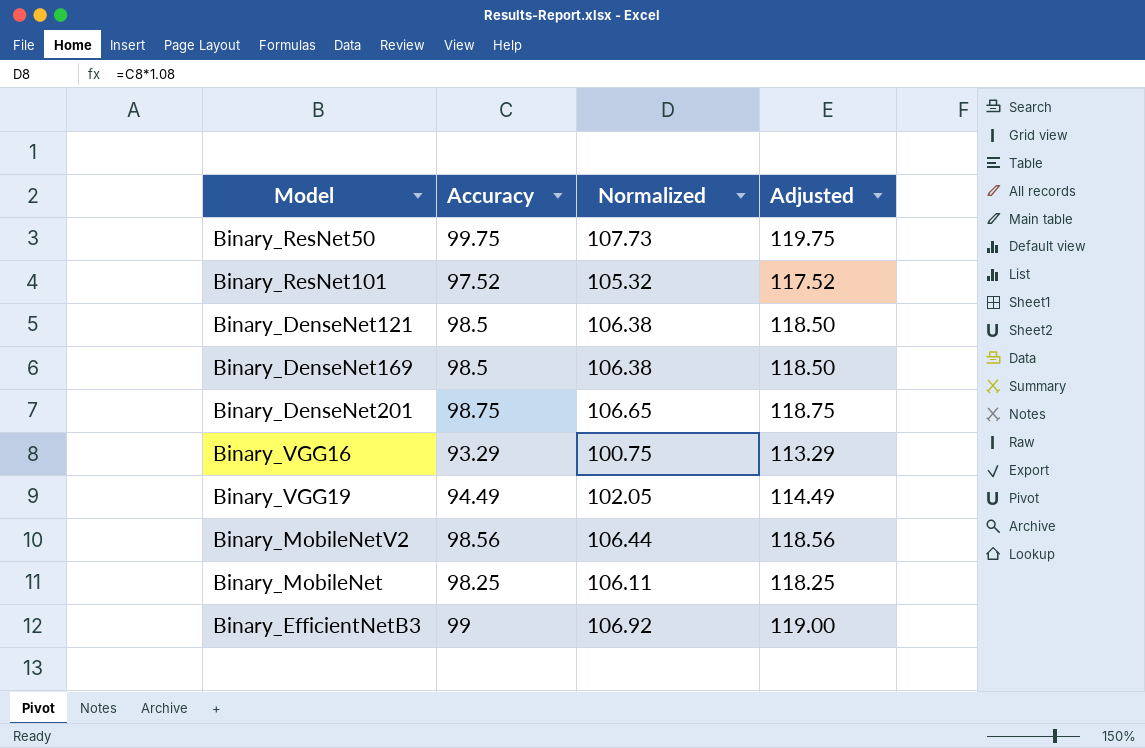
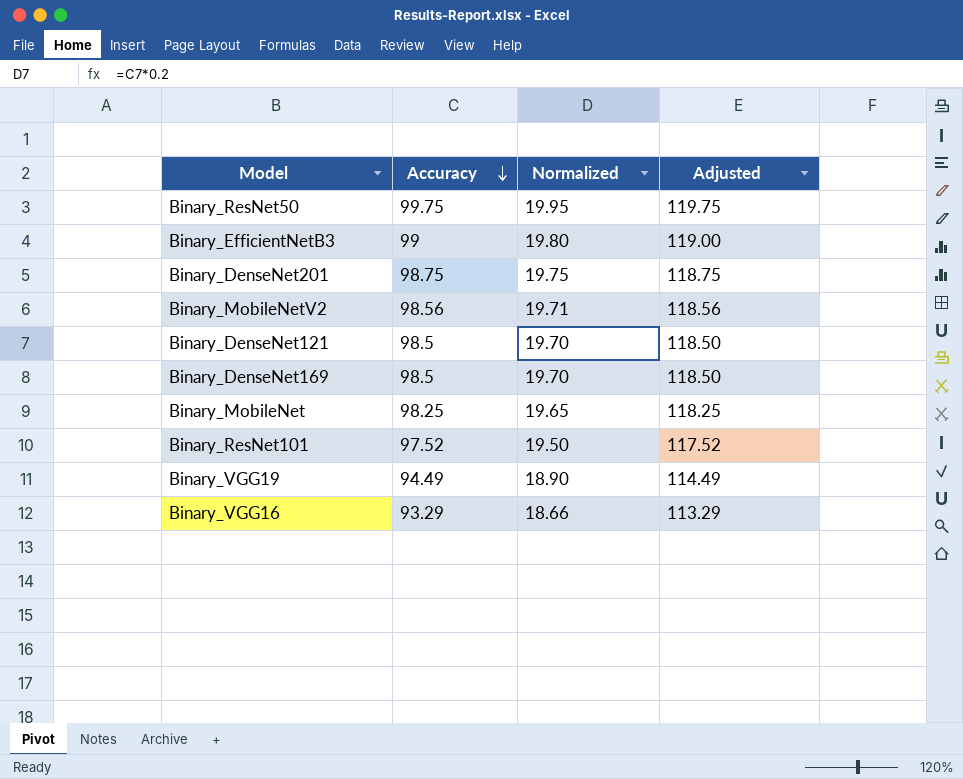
row order: none -> Accuracy descending
column Normalized | formula: [Accuracy] * 1.08 -> [Accuracy] * 0.2

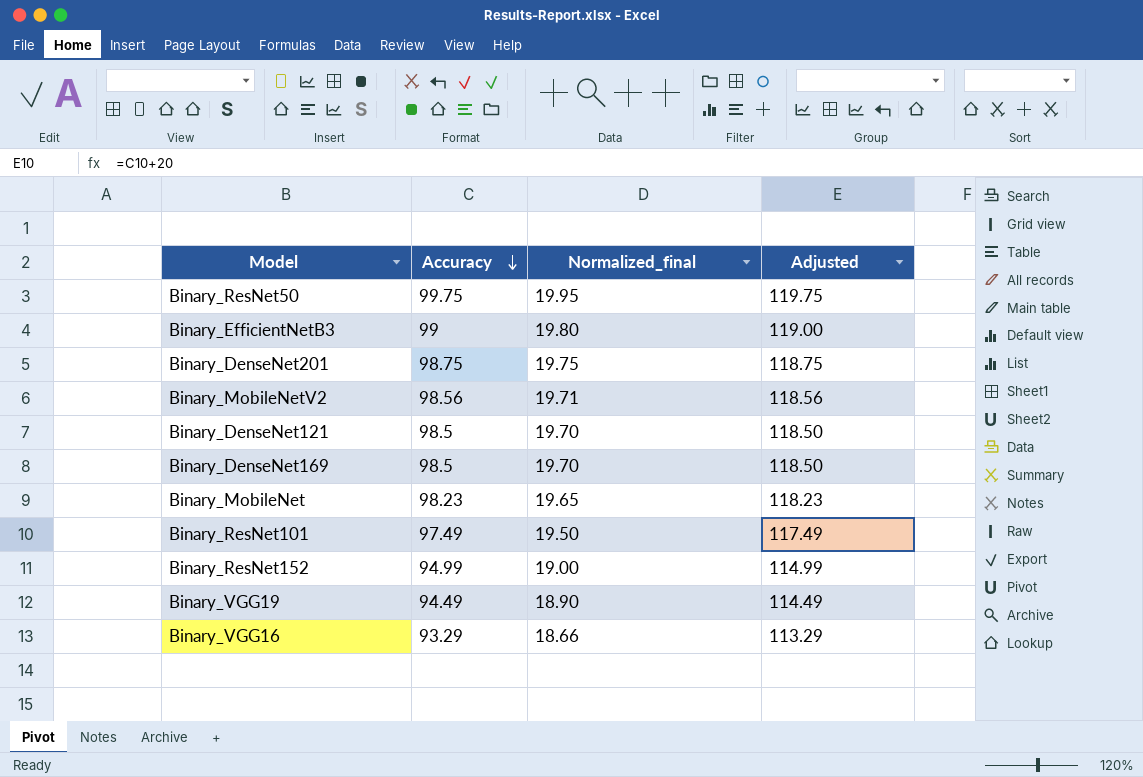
column name: Normalized -> Normalized_final
Binary_MobileNet | Accuracy: 98.25 -> 98.23
Binary_MobileNet | Adjusted: 118.25 -> 118.23
Binary_ResNet101 | Accuracy: 97.52 -> 97.49
Binary_ResNet101 | Adjusted: 117.52 -> 117.49
row Binary_ResNet152: none -> 94.99 | 19.00 | 114.99

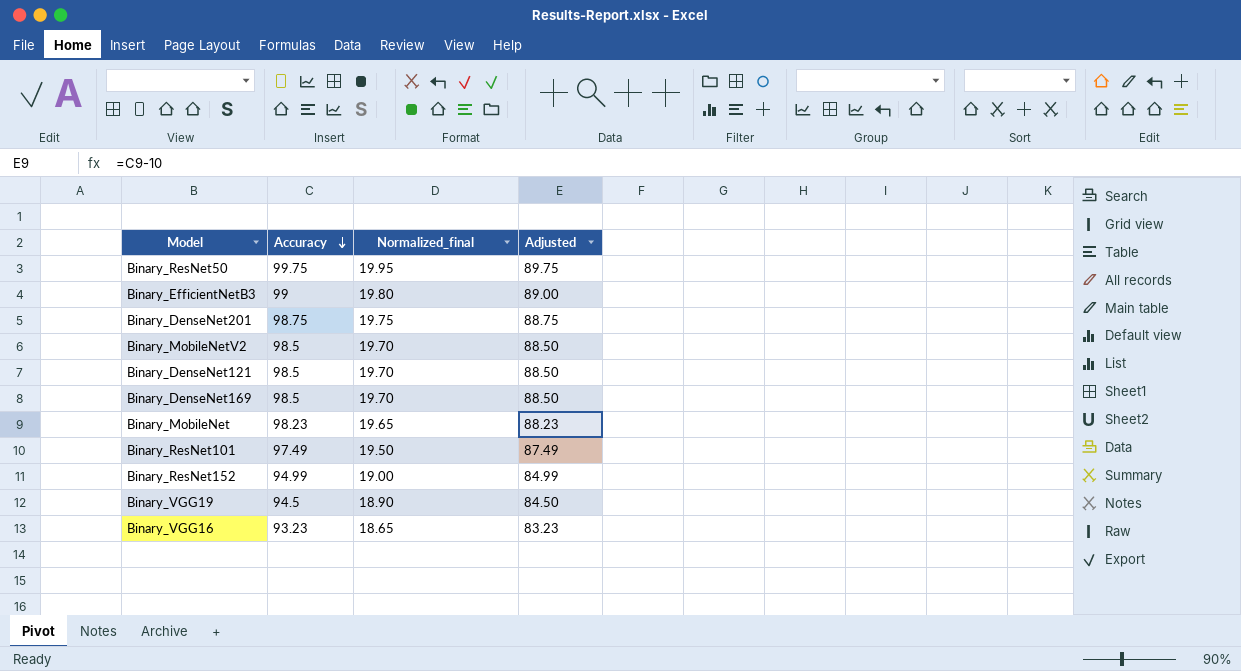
column Adjusted | formula: [Accuracy] + 20 -> [Accuracy] - 10
Binary_MobileNetV2 | Accuracy: 98.56 -> 98.5
Binary_MobileNetV2 | Normalized_final: 19.71 -> 19.70
Binary_VGG19 | Accuracy: 94.49 -> 94.5
Binary_VGG16 | Accuracy: 93.29 -> 93.23
Binary_VGG16 | Normalized_final: 18.66 -> 18.65

